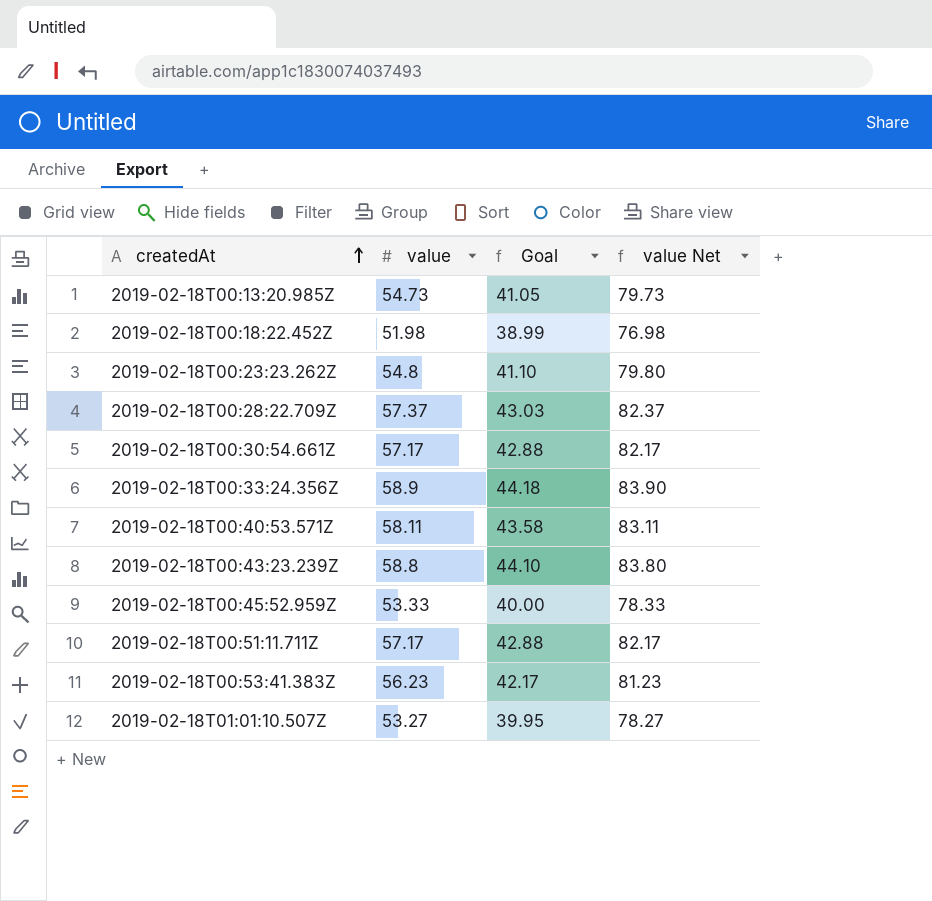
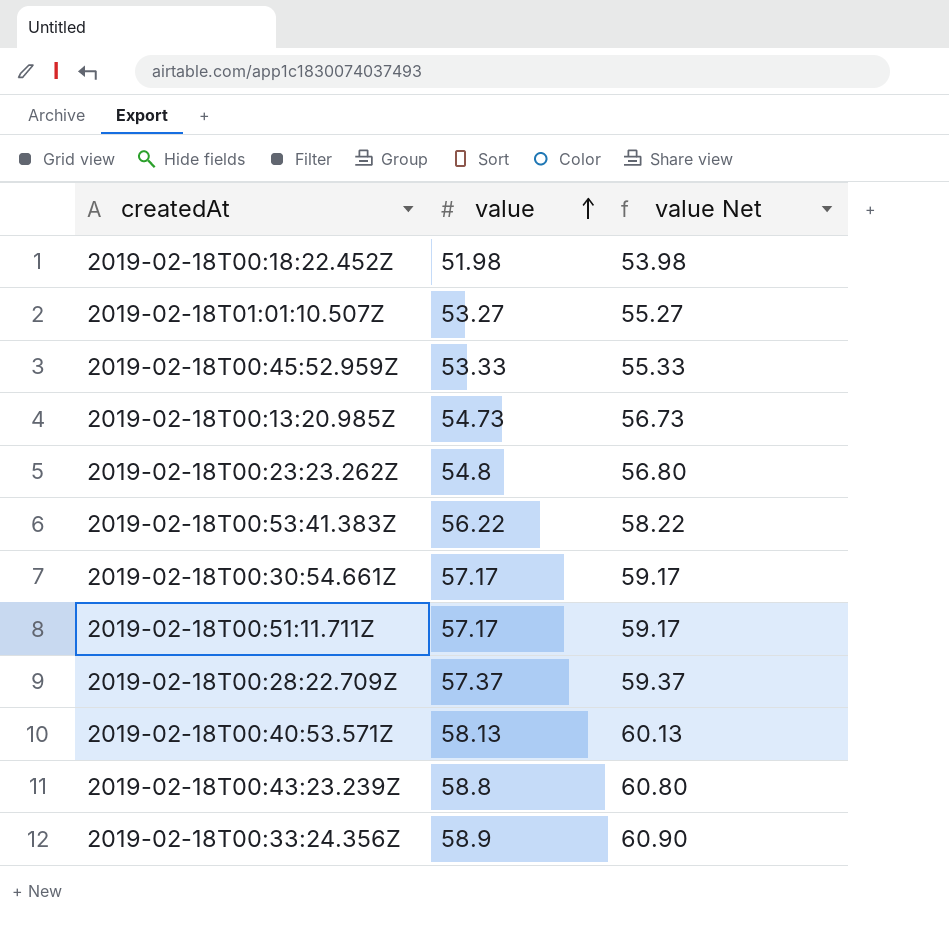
row order: createdAt ascending -> value ascending
column Goal | formula: [value] * 0.75 -> none
column value Net | formula: [value] + 25 -> [value] + 2
2019-02-18T00:53:41.383Z | value: 56.23 -> 56.22
2019-02-18T00:40:53.571Z | value: 58.11 -> 58.13

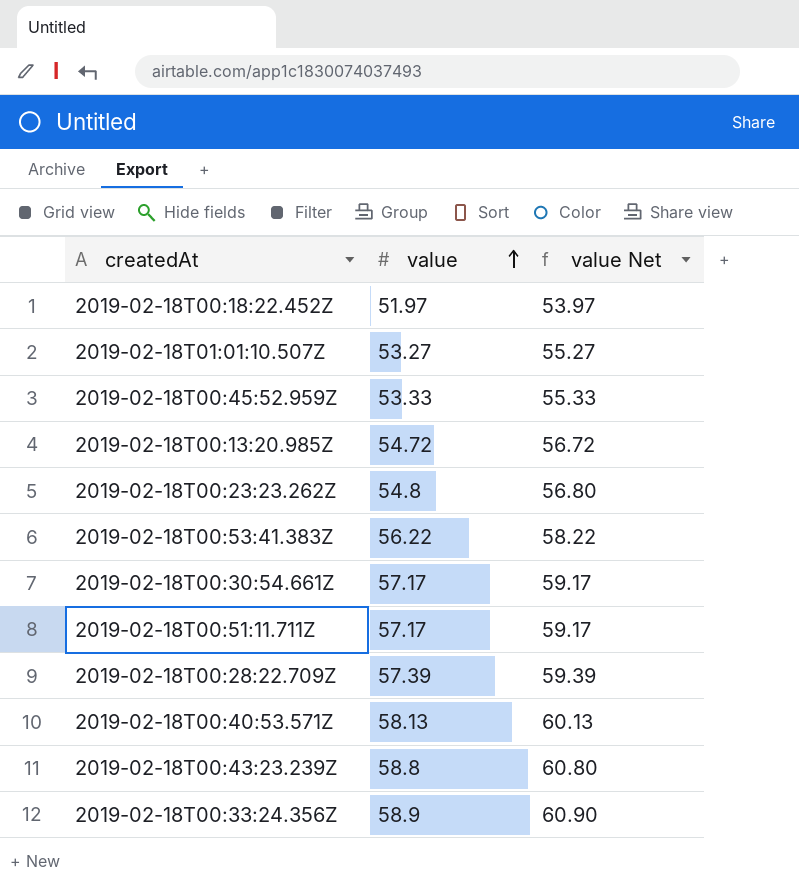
2019-02-18T00:18:22.452Z | value: 51.98 -> 51.97
2019-02-18T00:18:22.452Z | value Net: 53.98 -> 53.97
2019-02-18T00:13:20.985Z | value: 54.73 -> 54.72
2019-02-18T00:13:20.985Z | value Net: 56.73 -> 56.72
2019-02-18T00:28:22.709Z | value: 57.37 -> 57.39
2019-02-18T00:28:22.709Z | value Net: 59.37 -> 59.39

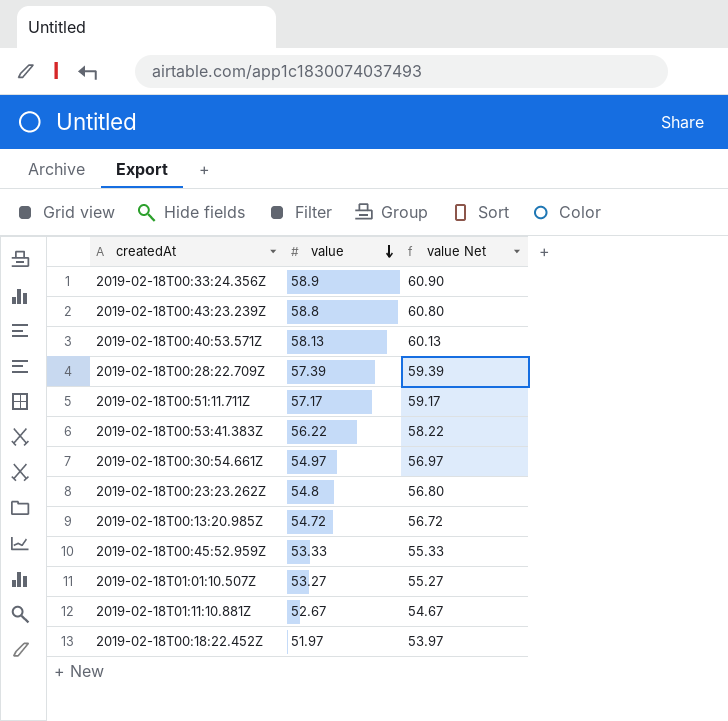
row order: value ascending -> value descending
2019-02-18T00:30:54.661Z | value: 57.17 -> 54.97
2019-02-18T00:30:54.661Z | value Net: 59.17 -> 56.97
row 2019-02-18T01:11:10.881Z: none -> 52.67 | 54.67

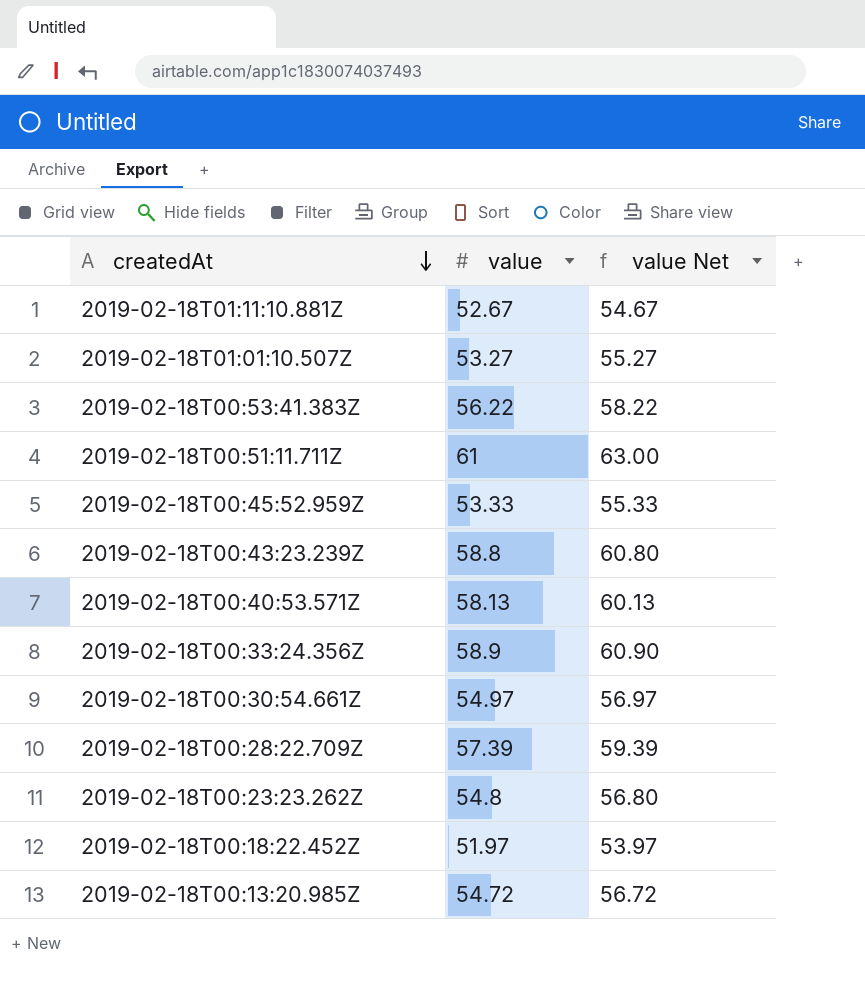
row order: value descending -> createdAt descending
2019-02-18T00:51:11.711Z | value: 57.17 -> 61
2019-02-18T00:51:11.711Z | value Net: 59.17 -> 63.00

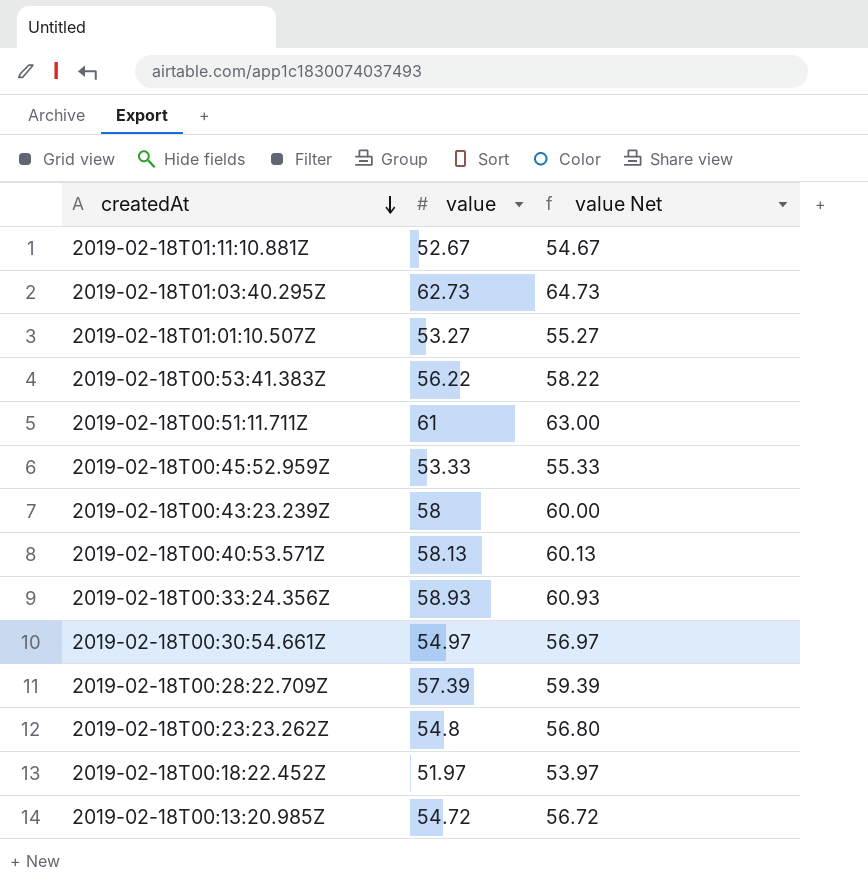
row 2019-02-18T01:03:40.295Z: none -> 62.73 | 64.73
2019-02-18T00:43:23.239Z | value: 58.8 -> 58
2019-02-18T00:43:23.239Z | value Net: 60.80 -> 60.00
2019-02-18T00:33:24.356Z | value: 58.9 -> 58.93
2019-02-18T00:33:24.356Z | value Net: 60.90 -> 60.93

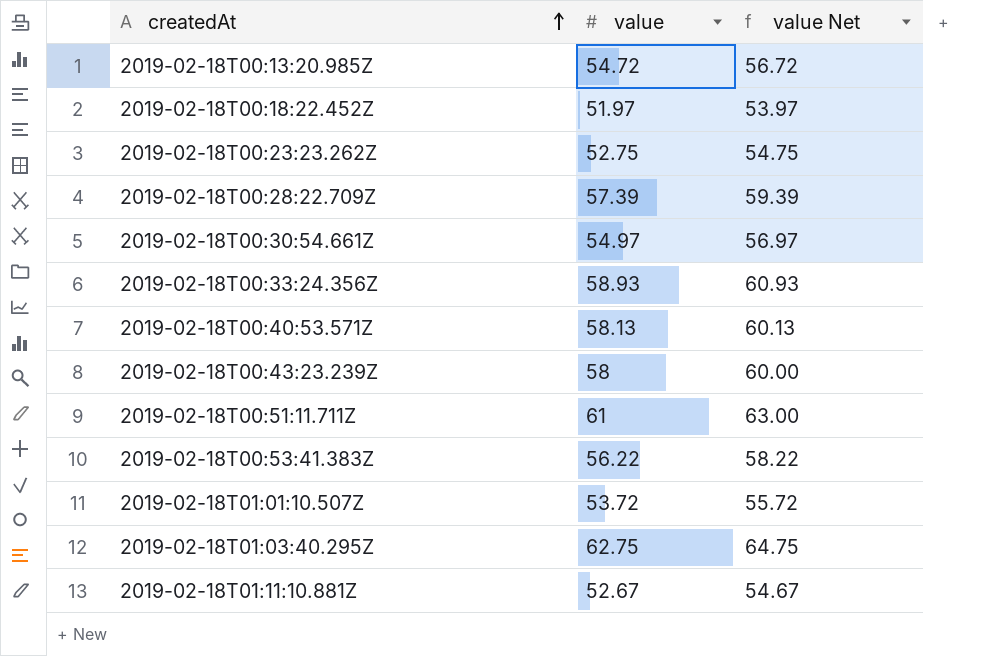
row order: createdAt descending -> createdAt ascending
row 2019-02-18T00:45:52.959Z: 53.33 | 55.33 -> none
2019-02-18T00:23:23.262Z | value: 54.8 -> 52.75
2019-02-18T00:23:23.262Z | value Net: 56.80 -> 54.75
2019-02-18T01:01:10.507Z | value: 53.27 -> 53.72
2019-02-18T01:01:10.507Z | value Net: 55.27 -> 55.72
2019-02-18T01:03:40.295Z | value: 62.73 -> 62.75
2019-02-18T01:03:40.295Z | value Net: 64.73 -> 64.75

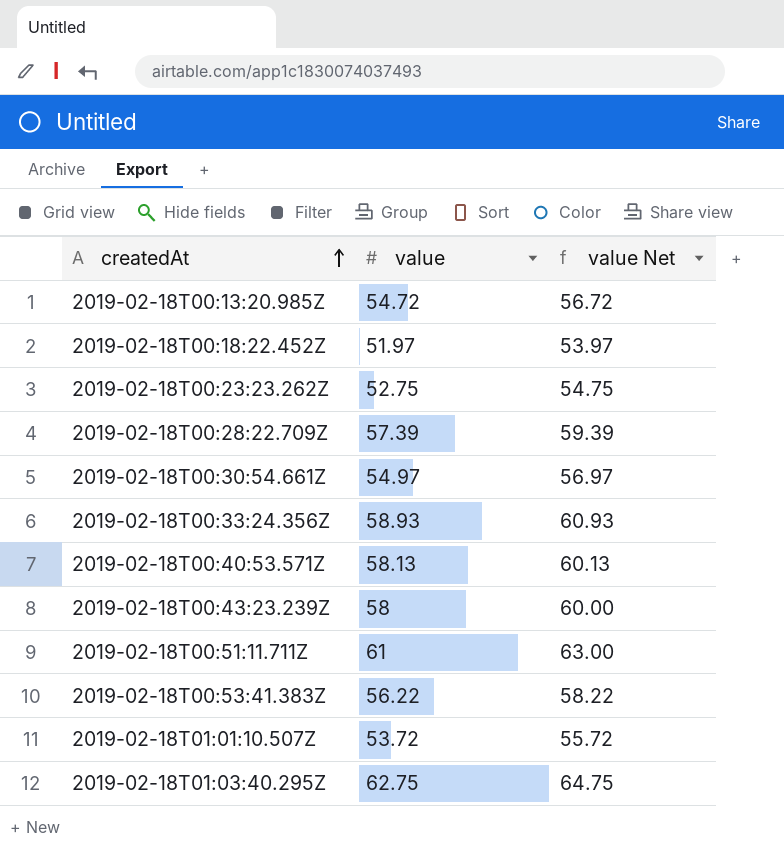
row 2019-02-18T01:11:10.881Z: 52.67 | 54.67 -> none

